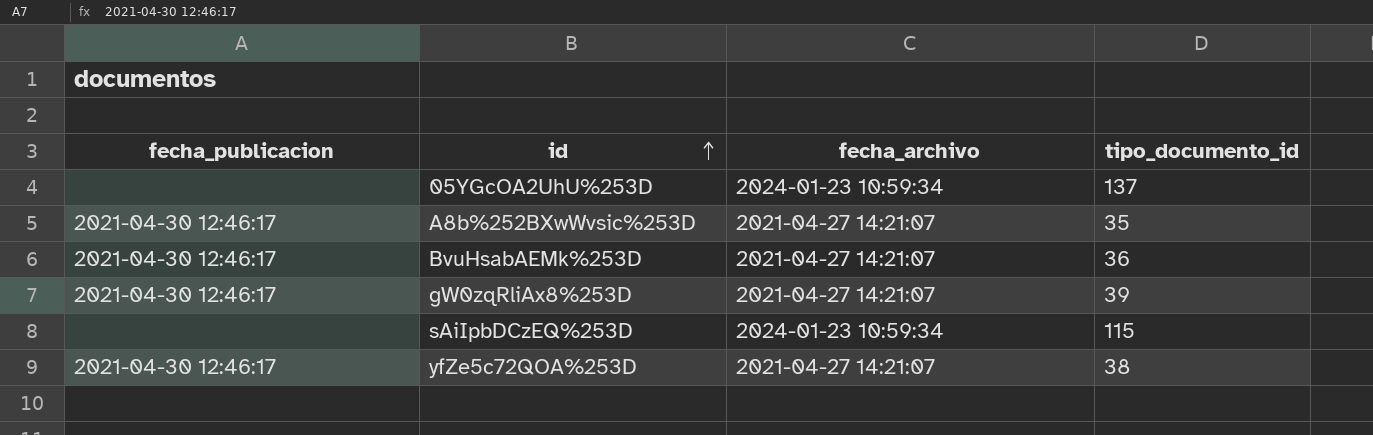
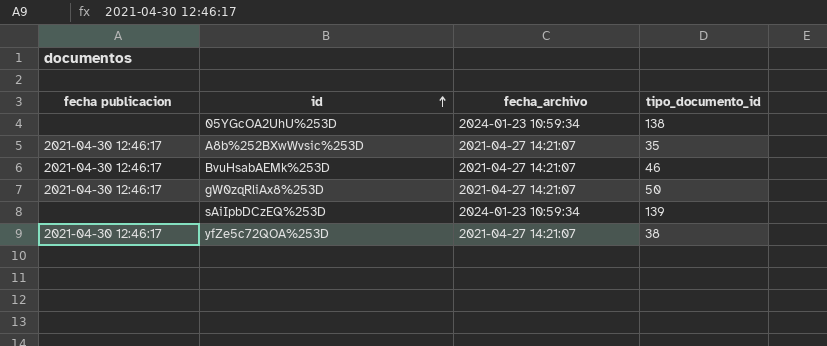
column name: fecha_publicacion -> fecha publicacion
05YGcOA2UhU%253D | tipo_documento_id: 137 -> 138
BvuHsabAEMk%253D | tipo_documento_id: 36 -> 46
gW0zqRliAx8%253D | tipo_documento_id: 39 -> 50
sAiIpbDCzEQ%253D | tipo_documento_id: 115 -> 139

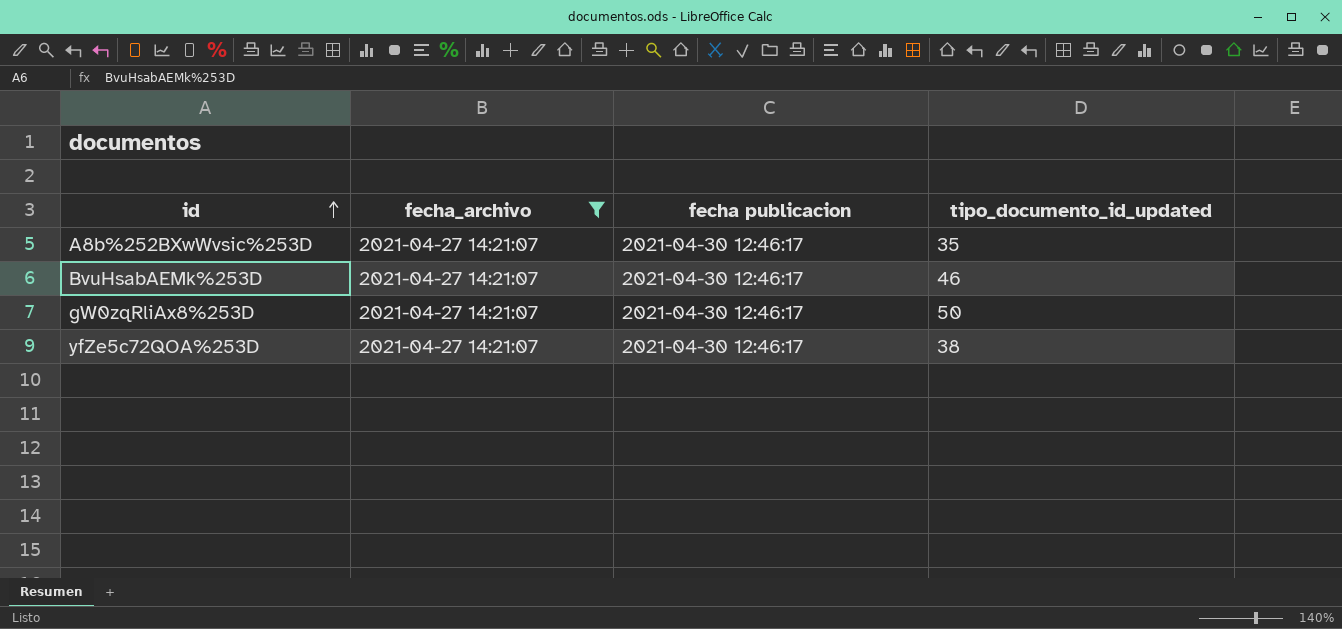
filter: none -> fecha_archivo = 2021-04-27 14:21:07
column fecha publicacion | position: 1 -> 3
column name: tipo_documento_id -> tipo_documento_id_updated

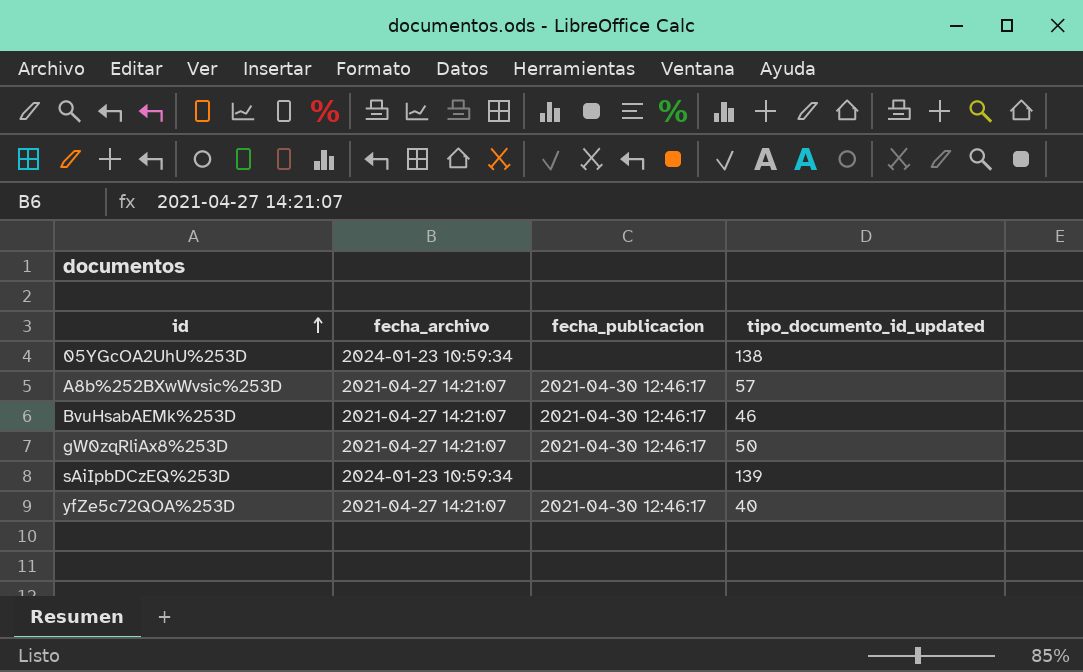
filter: fecha_archivo = 2021-04-27 14:21:07 -> none
column name: fecha publicacion -> fecha_publicacion
A8b%252BXwWvsic%253D | tipo_documento_id_updated: 35 -> 57
yfZe5c72QOA%253D | tipo_documento_id_updated: 38 -> 40

